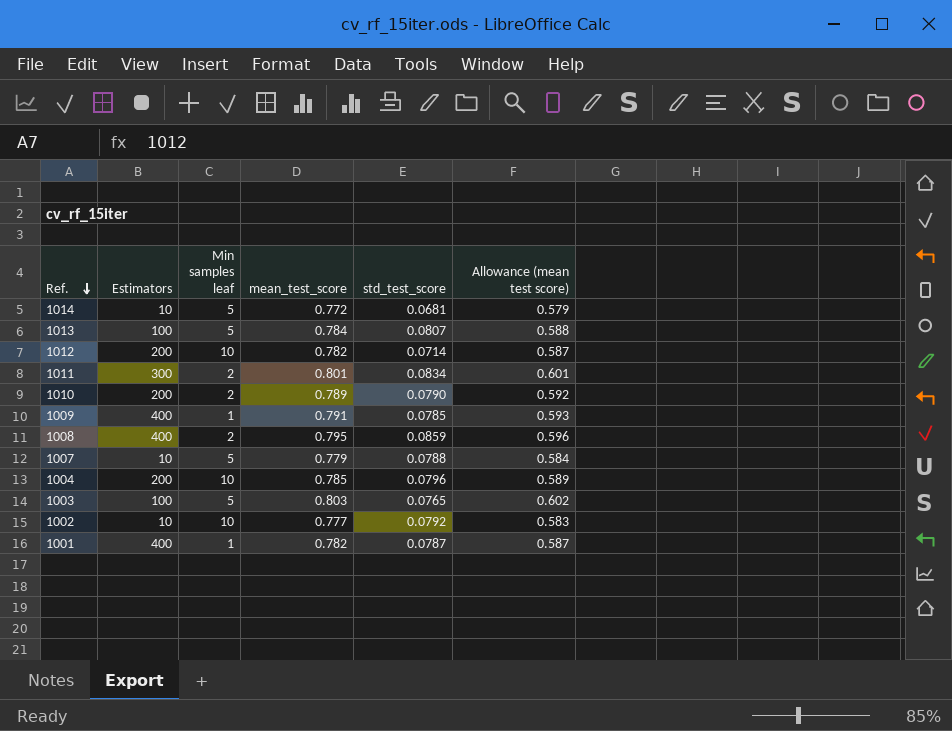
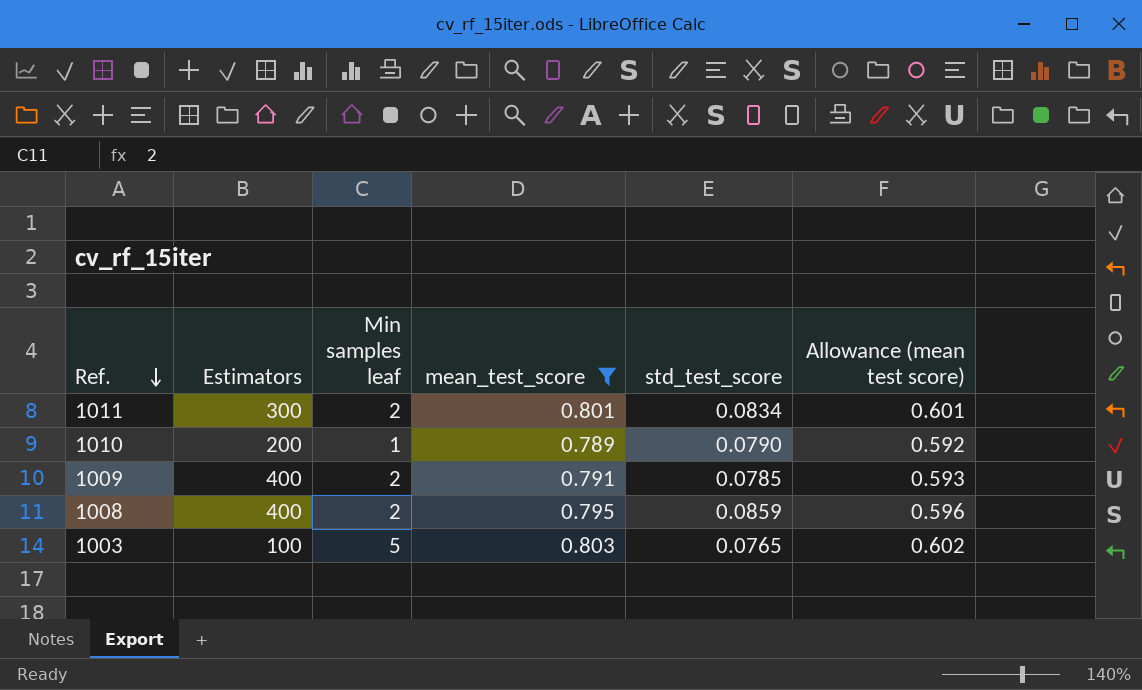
filter: none -> mean_test_score >= 0.789
1010 | Min samples leaf: 2 -> 1
1009 | Min samples leaf: 1 -> 2

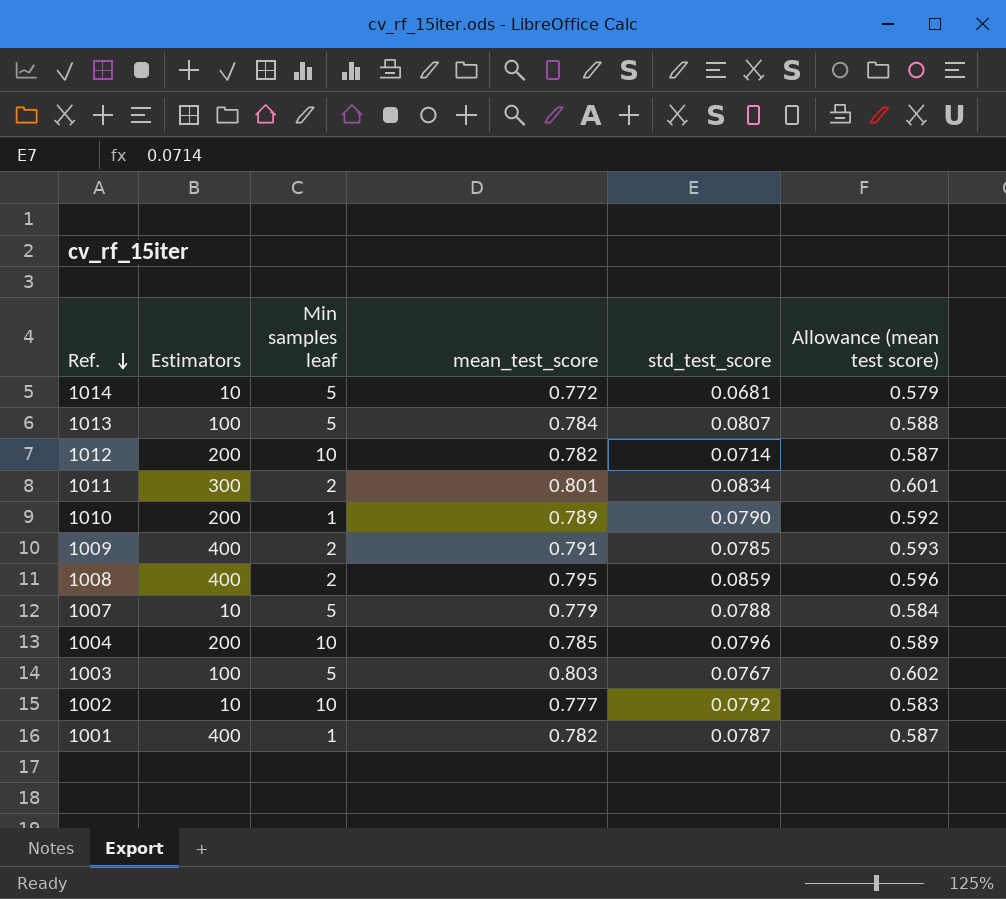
filter: mean_test_score >= 0.789 -> none
1003 | std_test_score: 0.0765 -> 0.0767

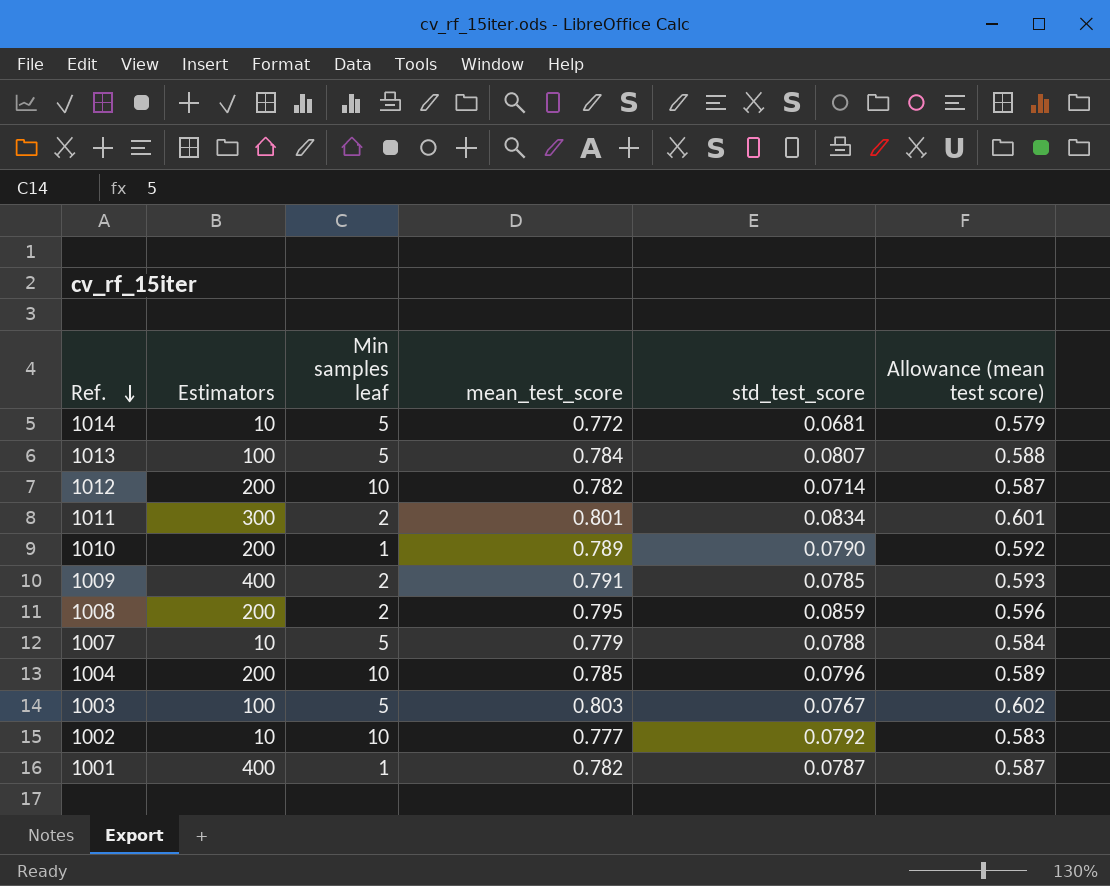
1008 | Estimators: 400 -> 200

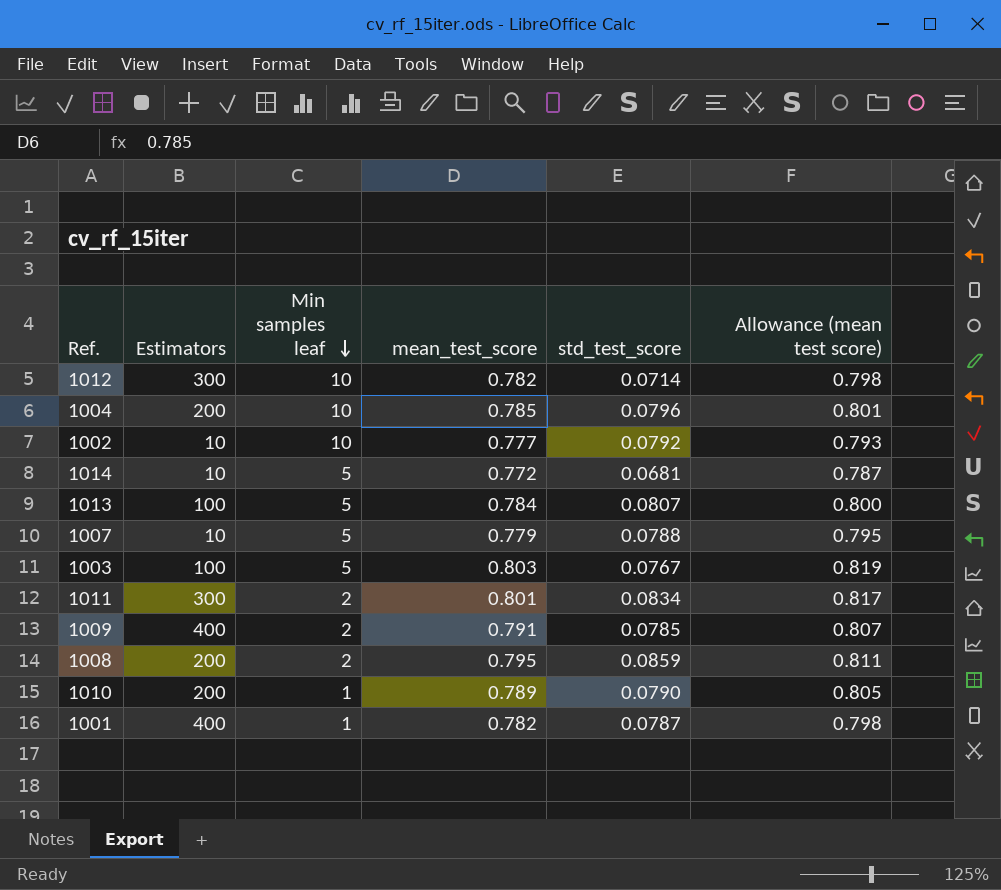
row order: Ref. descending -> Min samples leaf descending
column Allowance (mean test score) | formula: [mean_test_score] * 0.75 -> [mean_test_score] * 1.02
1012 | Estimators: 200 -> 300

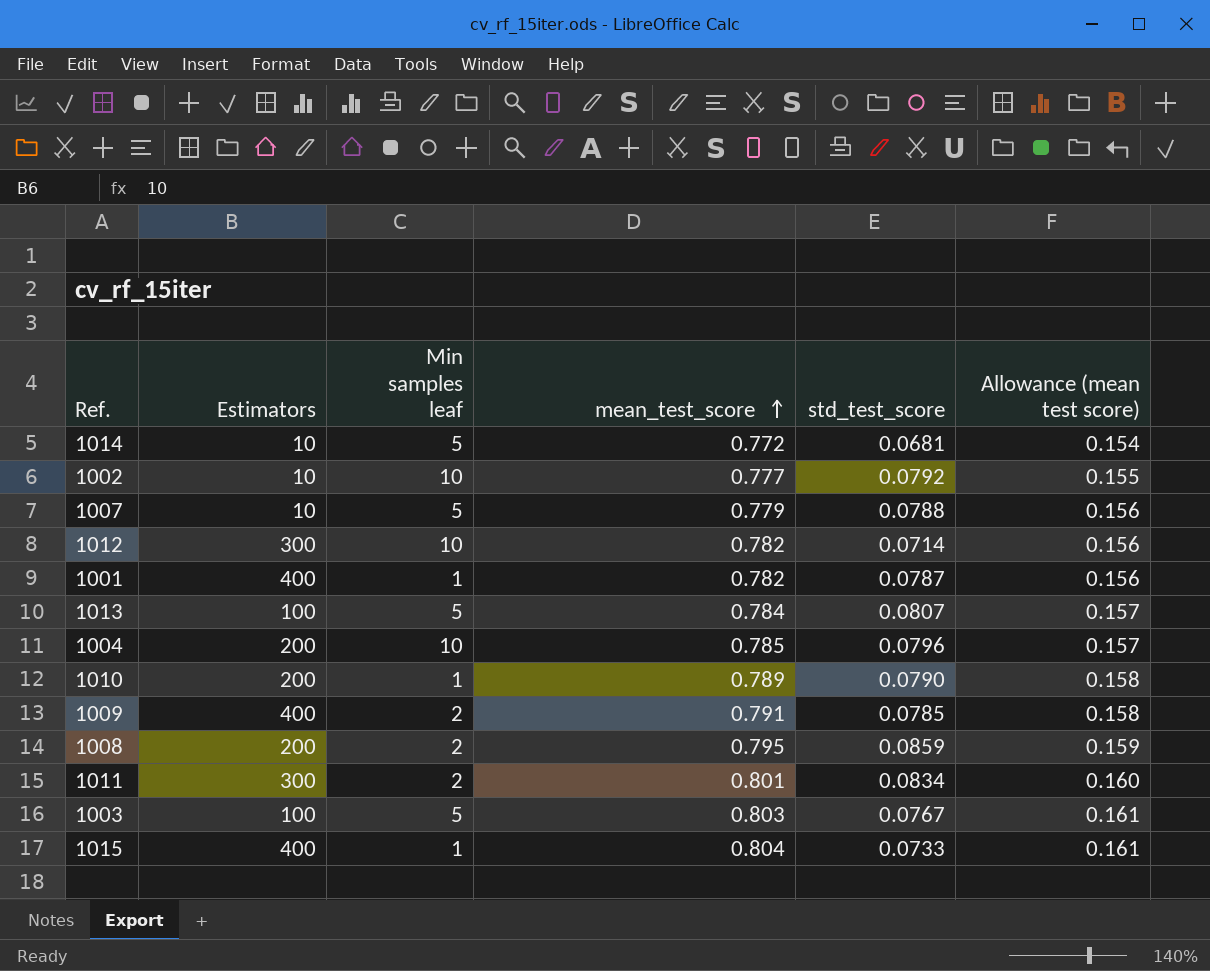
row order: Min samples leaf descending -> mean_test_score ascending
column Allowance (mean test score) | formula: [mean_test_score] * 1.02 -> [mean_test_score] * 0.2
row 1015: none -> 400 | 1 | 0.804 | 0.0733 | 0.161

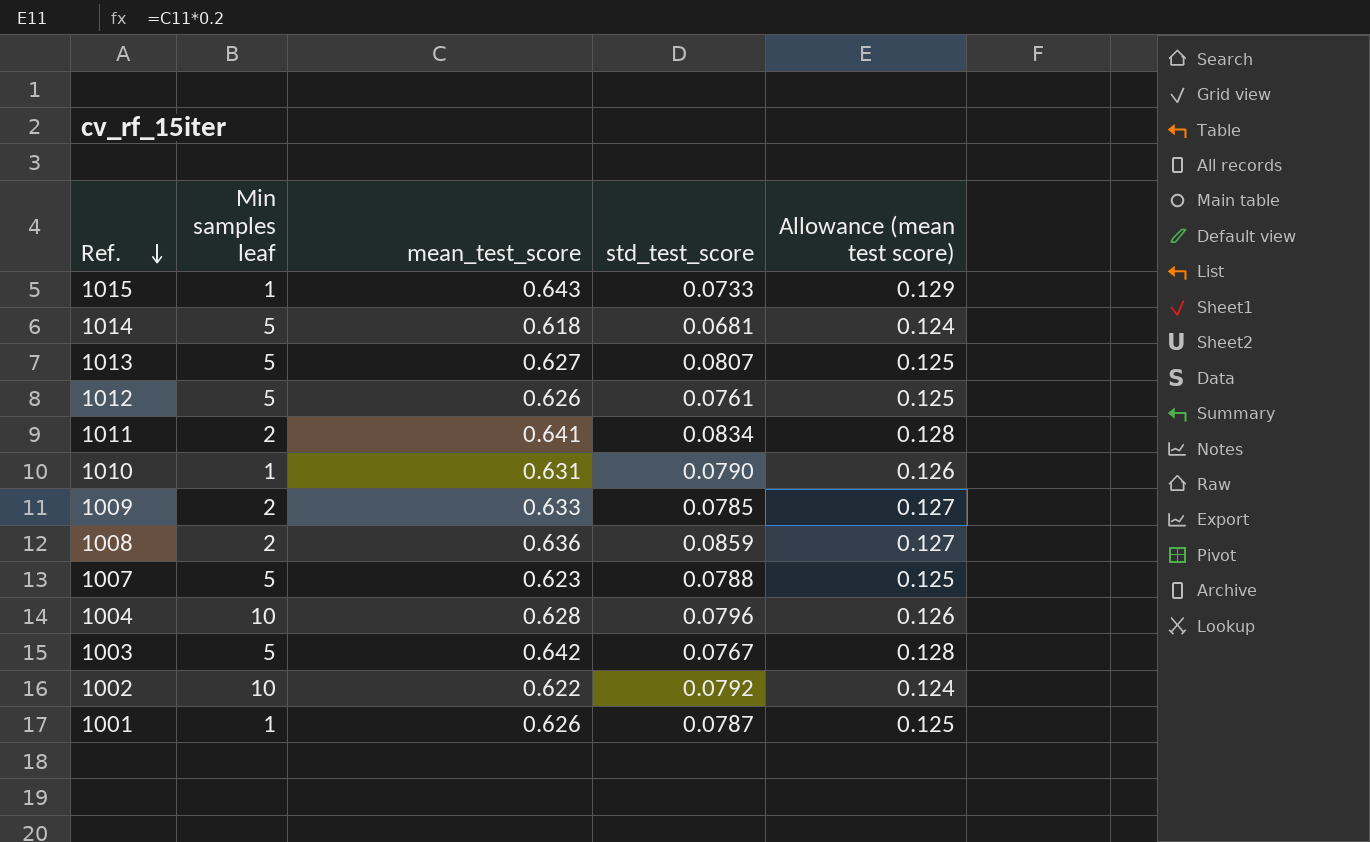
row order: mean_test_score ascending -> Ref. descending
column Estimators | position: 2 -> none
1015 | mean_test_score: 0.804 -> 0.643
1015 | Allowance (mean test score): 0.161 -> 0.129
1014 | mean_test_score: 0.772 -> 0.618
1014 | Allowance (mean test score): 0.154 -> 0.124
1013 | mean_test_score: 0.784 -> 0.627
1013 | Allowance (mean test score): 0.157 -> 0.125
1012 | Min samples leaf: 10 -> 5
1012 | mean_test_score: 0.782 -> 0.626
1012 | std_test_score: 0.0714 -> 0.0761
1012 | Allowance (mean test score): 0.156 -> 0.125
1011 | mean_test_score: 0.801 -> 0.641
1011 | Allowance (mean test score): 0.160 -> 0.128
1010 | mean_test_score: 0.789 -> 0.631
1010 | Allowance (mean test score): 0.158 -> 0.126
1009 | mean_test_score: 0.791 -> 0.633
1009 | Allowance (mean test score): 0.158 -> 0.127
1008 | mean_test_score: 0.795 -> 0.636
1008 | Allowance (mean test score): 0.159 -> 0.127
1007 | mean_test_score: 0.779 -> 0.623
1007 | Allowance (mean test score): 0.156 -> 0.125
1004 | mean_test_score: 0.785 -> 0.628
1004 | Allowance (mean test score): 0.157 -> 0.126
1003 | mean_test_score: 0.803 -> 0.642
1003 | Allowance (mean test score): 0.161 -> 0.128
1002 | mean_test_score: 0.777 -> 0.622
1002 | Allowance (mean test score): 0.155 -> 0.124
1001 | mean_test_score: 0.782 -> 0.626
1001 | Allowance (mean test score): 0.156 -> 0.125

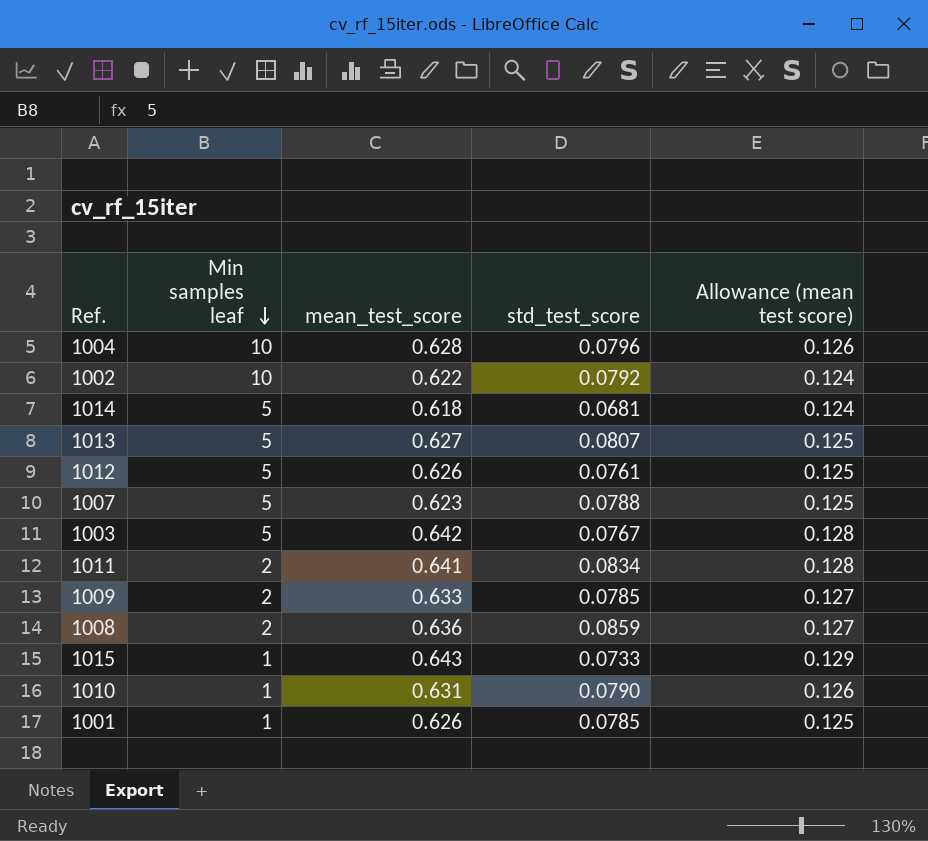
row order: Ref. descending -> Min samples leaf descending
1001 | std_test_score: 0.0787 -> 0.0785

